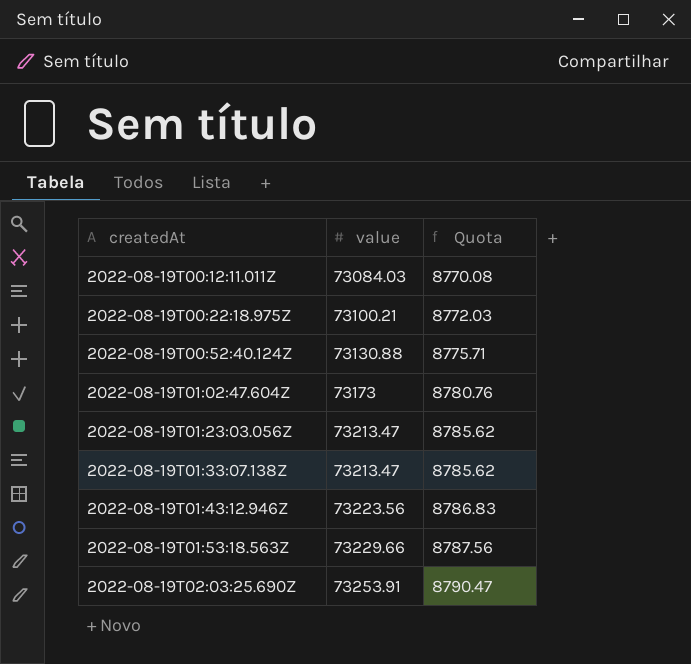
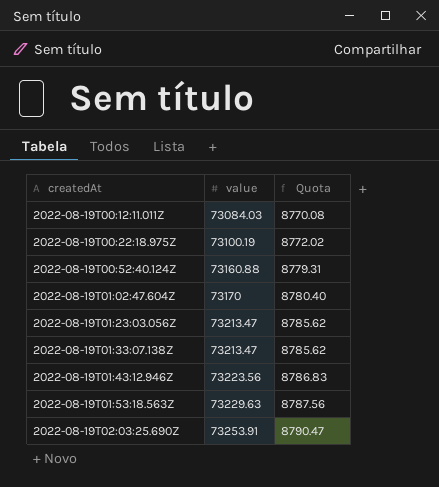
2022-08-19T00:22:18.975Z | value: 73100.21 -> 73100.19
2022-08-19T00:22:18.975Z | Quota: 8772.03 -> 8772.02
2022-08-19T00:52:40.124Z | value: 73130.88 -> 73160.88
2022-08-19T00:52:40.124Z | Quota: 8775.71 -> 8779.31
2022-08-19T01:02:47.604Z | value: 73173 -> 73170
2022-08-19T01:02:47.604Z | Quota: 8780.76 -> 8780.40
2022-08-19T01:53:18.563Z | value: 73229.66 -> 73229.63

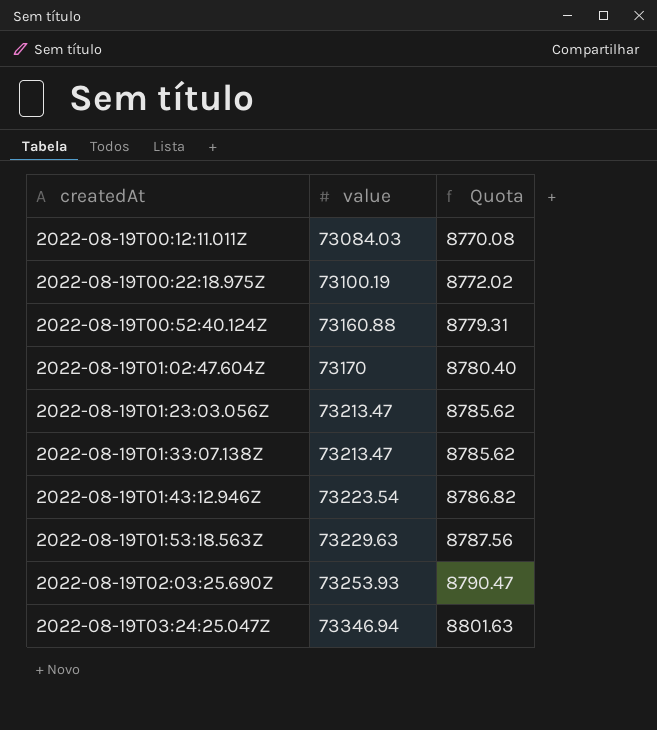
2022-08-19T01:43:12.946Z | value: 73223.56 -> 73223.54
2022-08-19T01:43:12.946Z | Quota: 8786.83 -> 8786.82
2022-08-19T02:03:25.690Z | value: 73253.91 -> 73253.93
row 2022-08-19T03:24:25.047Z: none -> 73346.94 | 8801.63

